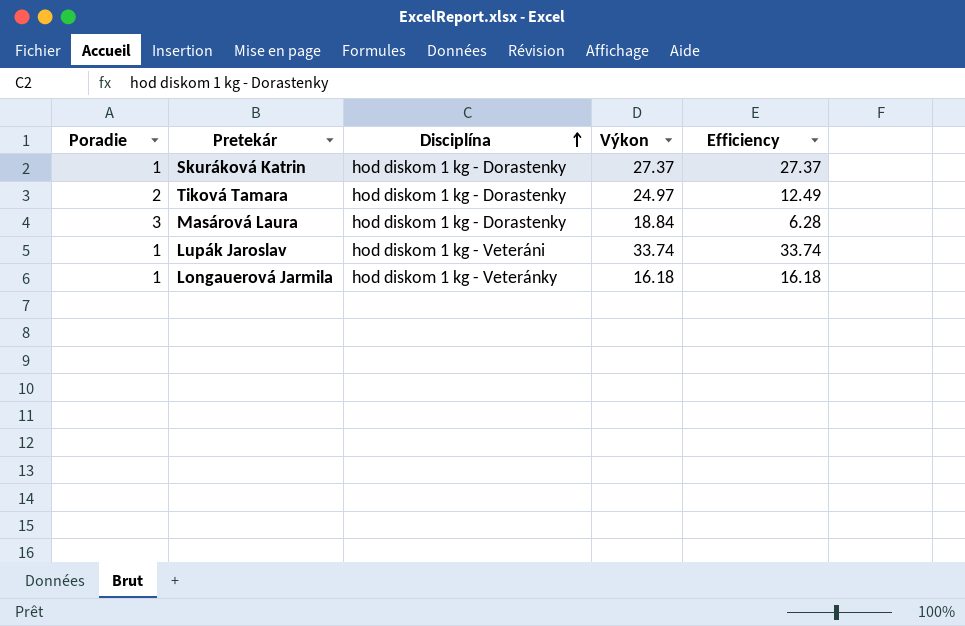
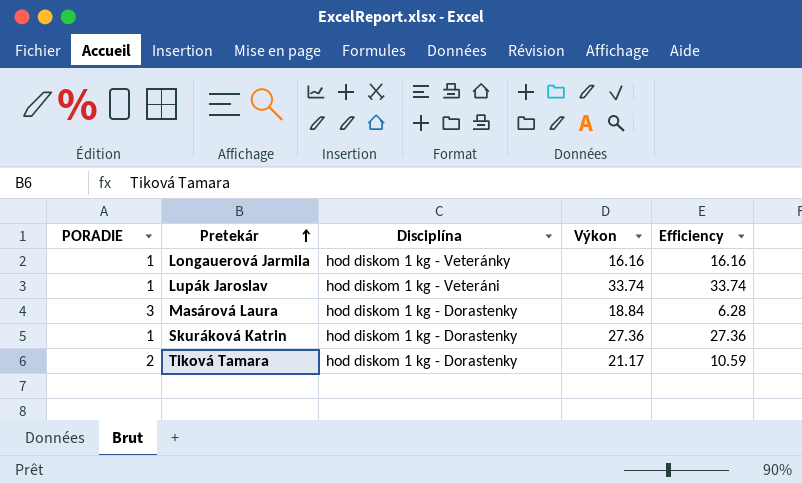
row order: Disciplína ascending -> Pretekár ascending
column name: Poradie -> PORADIE
Longauerová Jarmila | Výkon: 16.18 -> 16.16
Longauerová Jarmila | Efficiency: 16.18 -> 16.16
Skuráková Katrin | Výkon: 27.37 -> 27.36
Skuráková Katrin | Efficiency: 27.37 -> 27.36
Tiková Tamara | Výkon: 24.97 -> 21.17
Tiková Tamara | Efficiency: 12.49 -> 10.59

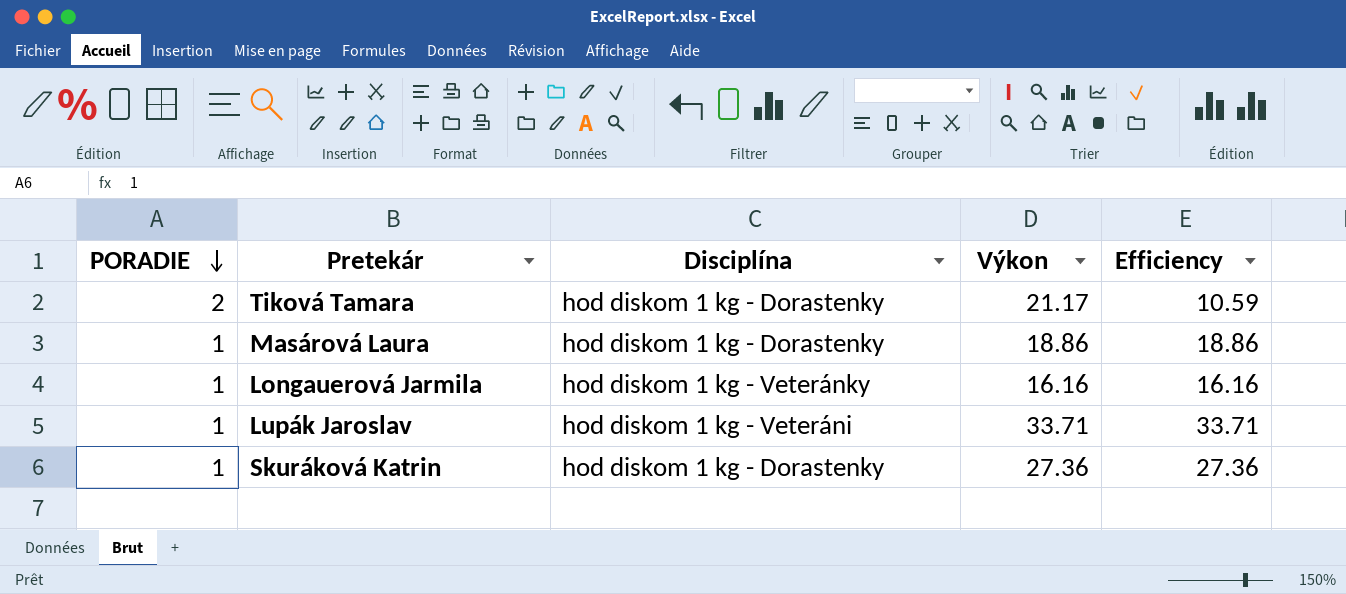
row order: Pretekár ascending -> PORADIE descending
Masárová Laura | PORADIE: 3 -> 1
Masárová Laura | Výkon: 18.84 -> 18.86
Masárová Laura | Efficiency: 6.28 -> 18.86
Lupák Jaroslav | Výkon: 33.74 -> 33.71
Lupák Jaroslav | Efficiency: 33.74 -> 33.71

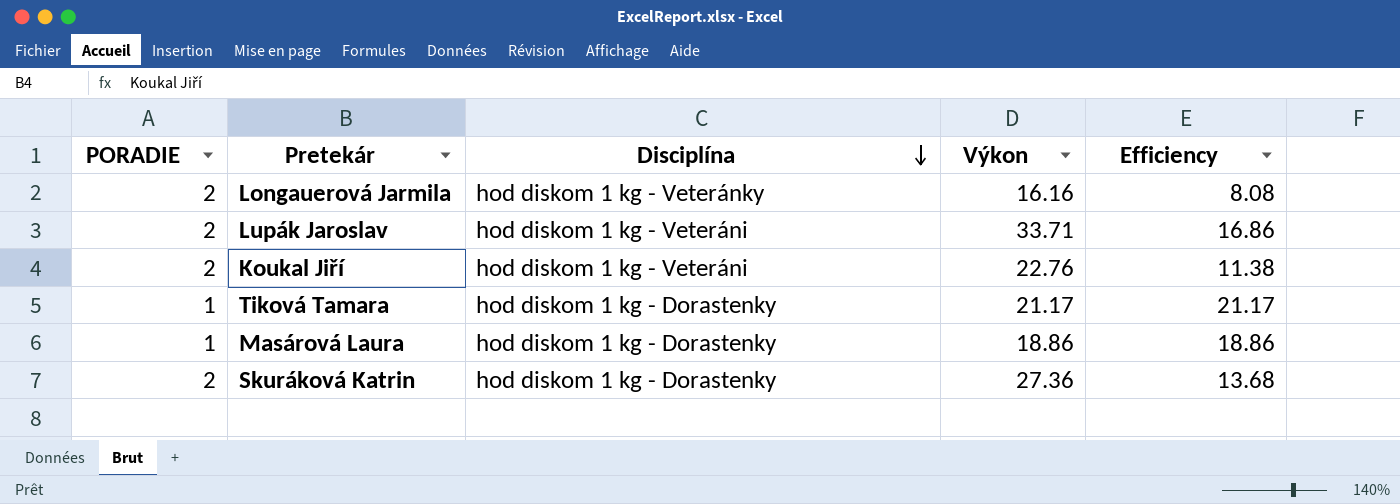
row order: PORADIE descending -> Disciplína descending
Longauerová Jarmila | PORADIE: 1 -> 2
Longauerová Jarmila | Efficiency: 16.16 -> 8.08
Lupák Jaroslav | PORADIE: 1 -> 2
Lupák Jaroslav | Efficiency: 33.71 -> 16.86
row Koukal Jiří: none -> 2 | hod diskom 1 kg - Veteráni | 22.76 | 11.38
Tiková Tamara | PORADIE: 2 -> 1
Tiková Tamara | Efficiency: 10.59 -> 21.17
Skuráková Katrin | PORADIE: 1 -> 2
Skuráková Katrin | Efficiency: 27.36 -> 13.68

